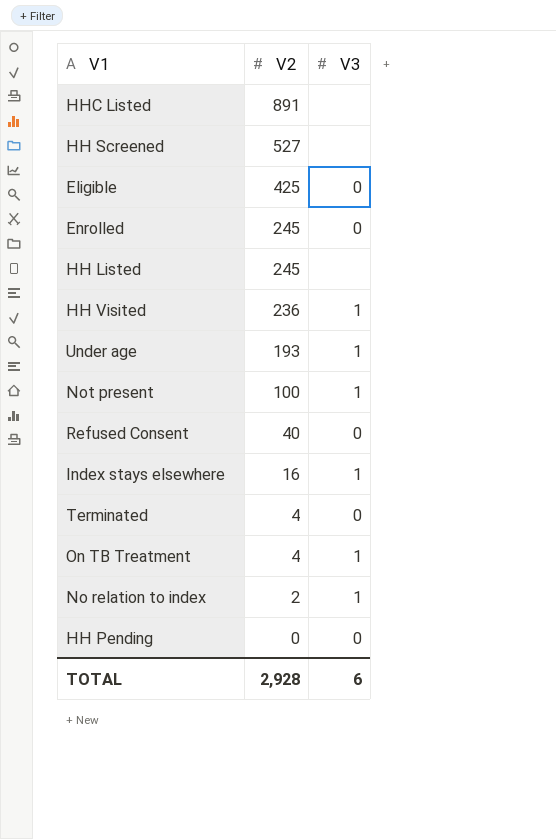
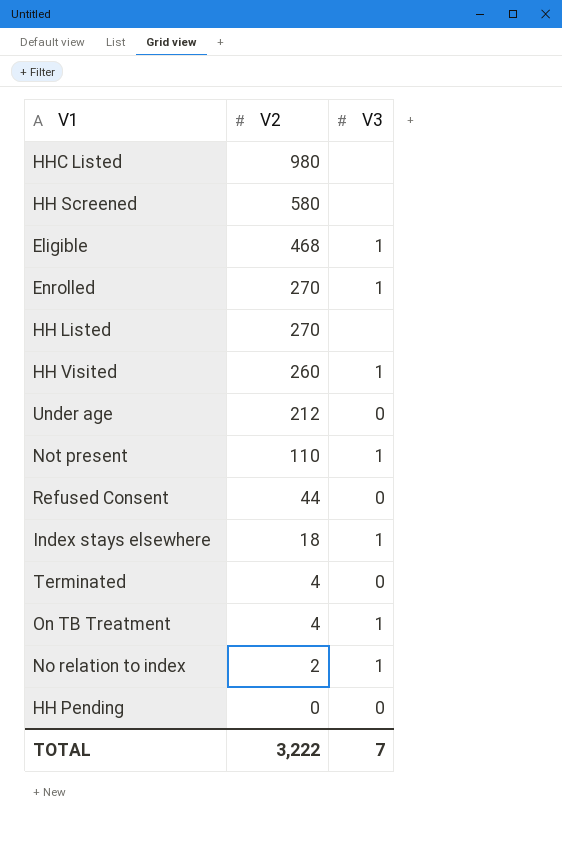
HHC Listed | V2: 891 -> 980
HH Screened | V2: 527 -> 580
Eligible | V2: 425 -> 468
Eligible | V3: 0 -> 1
Enrolled | V2: 245 -> 270
Enrolled | V3: 0 -> 1
HH Listed | V2: 245 -> 270
HH Visited | V2: 236 -> 260
Under age | V2: 193 -> 212
Under age | V3: 1 -> 0
Not present | V2: 100 -> 110
Refused Consent | V2: 40 -> 44
Index stays elsewhere | V2: 16 -> 18
TOTAL | V2: 2,928 -> 3,222
TOTAL | V3: 6 -> 7

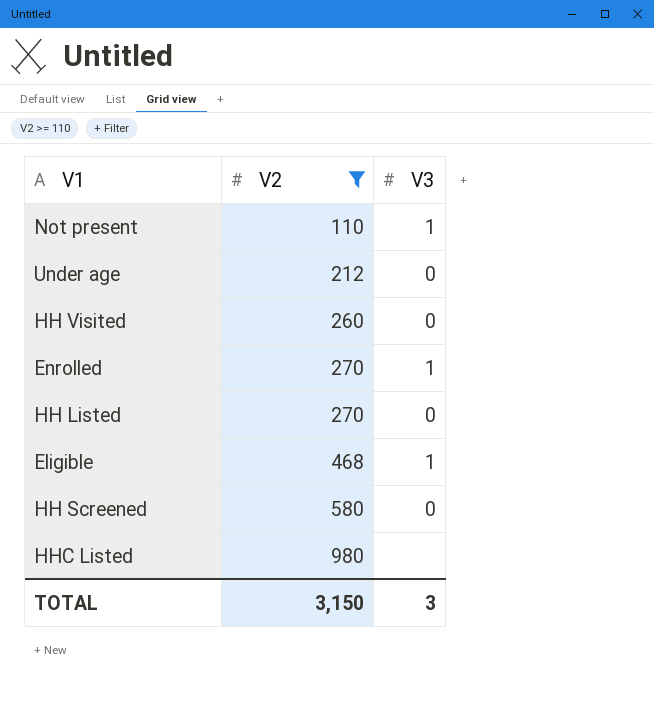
filter: none -> V2 >= 110
row order: V2 descending -> V2 ascending
HH Visited | V3: 1 -> 0
HH Listed | V3: none -> 0
HH Screened | V3: none -> 0
TOTAL | V2: 3,222 -> 3,150
TOTAL | V3: 7 -> 3

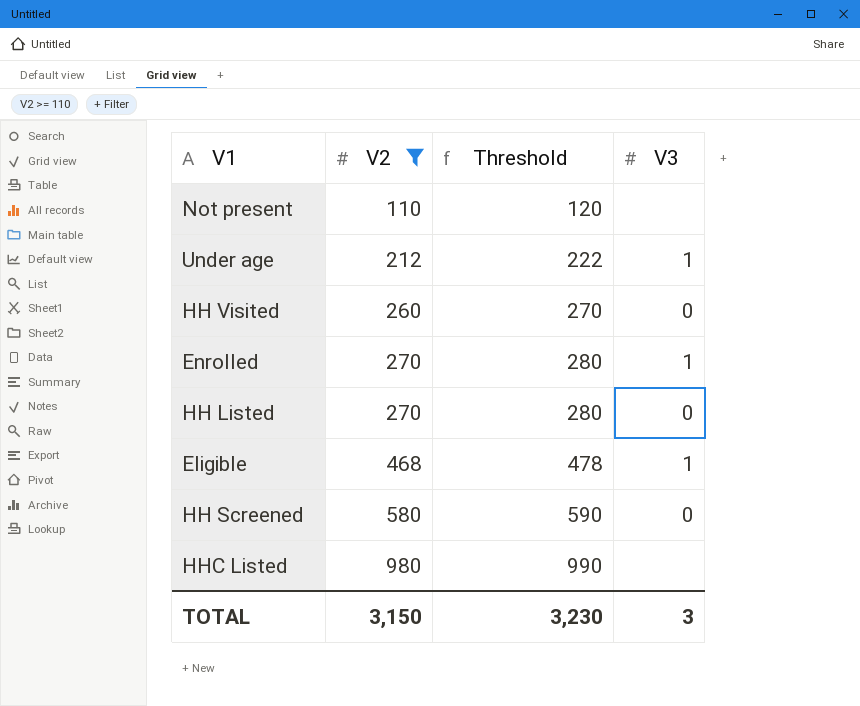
column Threshold | formula: none -> [V2] + 10
Not present | V3: 1 -> none
Under age | V3: 0 -> 1

